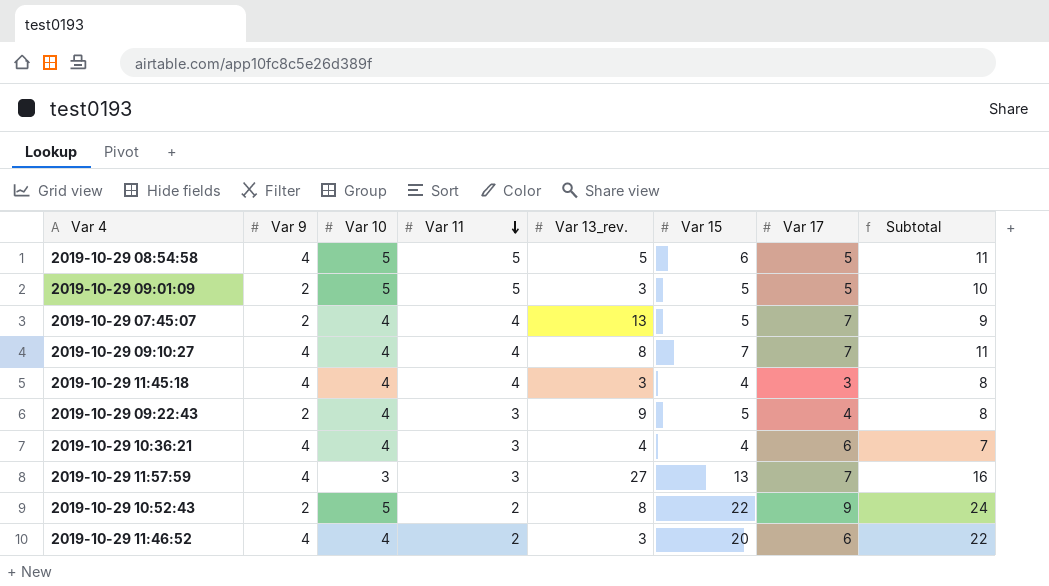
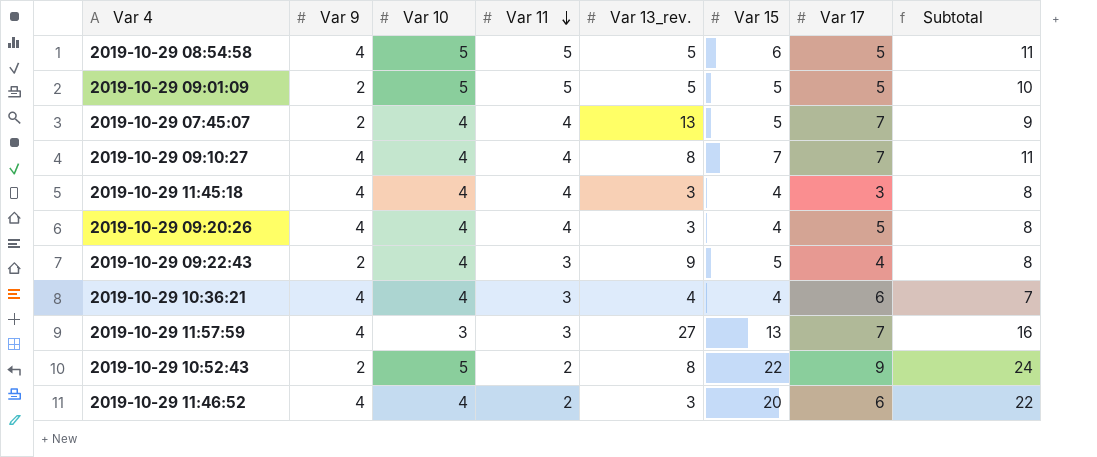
2019-10-29 09:01:09 | Var 13_rev.: 3 -> 5
row 2019-10-29 09:20:26: none -> 4 | 4 | 4 | 3 | 4 | 5 | 8

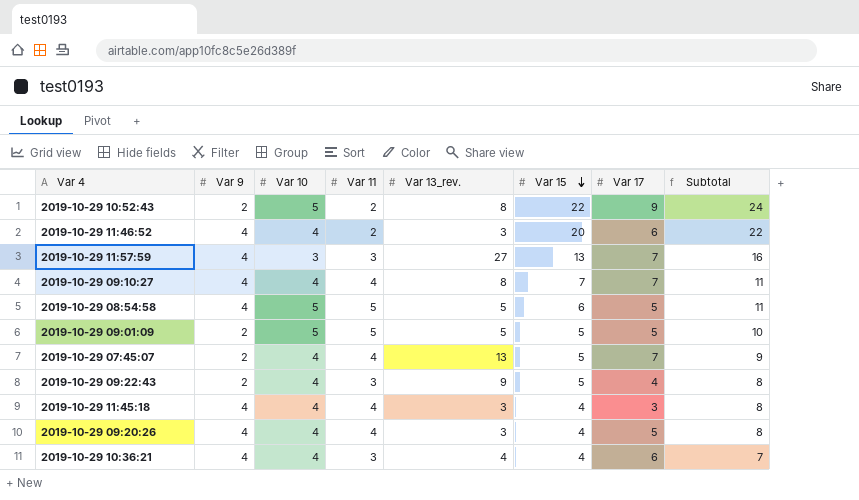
row order: Var 11 descending -> Var 15 descending

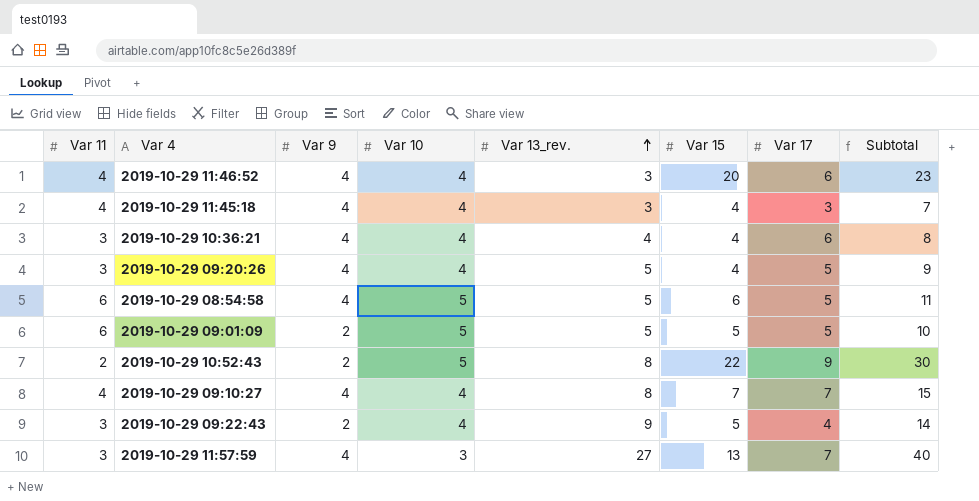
row order: Var 15 descending -> Var 13_rev. ascending
column Var 11 | position: 4 -> 1
column Subtotal | formula: [Var 11] + [Var 15] -> [Var 13_rev.] + [Var 15]
row 2019-10-29 07:45:07: 2 | 4 | 4 | 13 | 5 | 7 | 9 -> none
2019-10-29 11:46:52 | Var 11: 2 -> 4
2019-10-29 09:20:26 | Var 11: 4 -> 3
2019-10-29 09:20:26 | Var 13_rev.: 3 -> 5
2019-10-29 08:54:58 | Var 11: 5 -> 6
2019-10-29 09:01:09 | Var 11: 5 -> 6

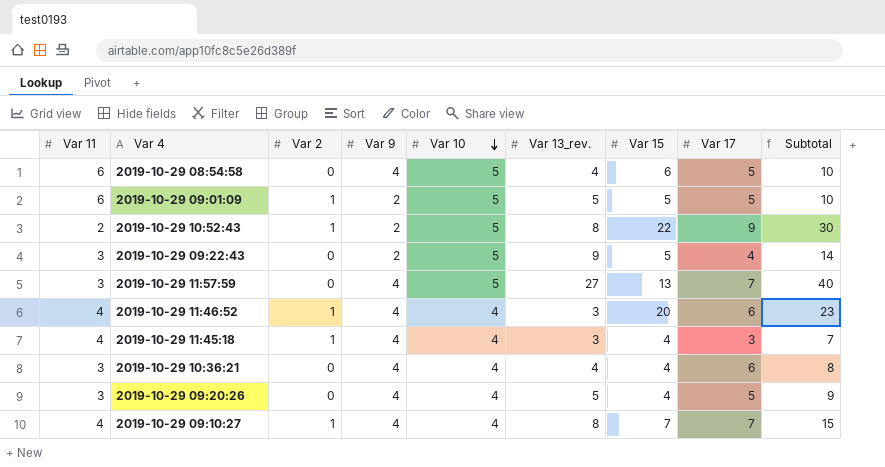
row order: Var 13_rev. ascending -> Var 10 descending
column Var 2 | position: none -> 3
2019-10-29 08:54:58 | Var 13_rev.: 5 -> 4
2019-10-29 08:54:58 | Subtotal: 11 -> 10
2019-10-29 09:22:43 | Var 10: 4 -> 5
2019-10-29 11:57:59 | Var 10: 3 -> 5

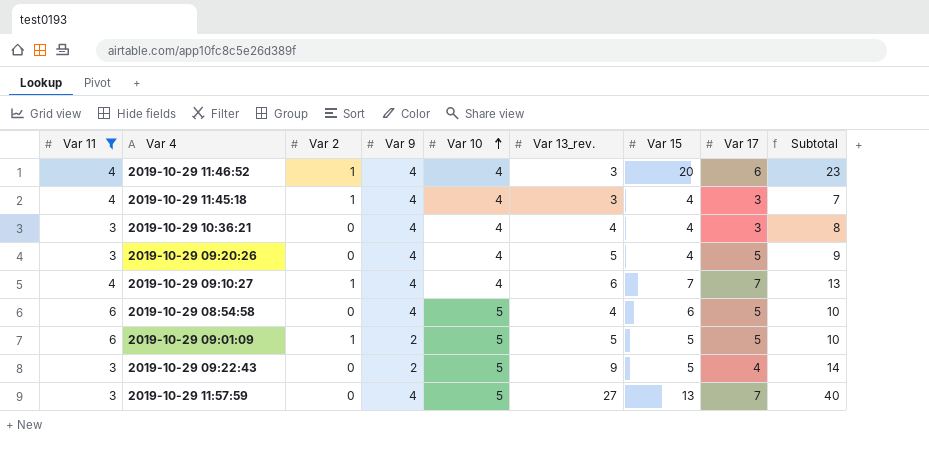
filter: none -> Var 11 != 2
row order: Var 10 descending -> Var 10 ascending
2019-10-29 10:36:21 | Var 17: 6 -> 3
2019-10-29 09:10:27 | Var 13_rev.: 8 -> 6
2019-10-29 09:10:27 | Subtotal: 15 -> 13

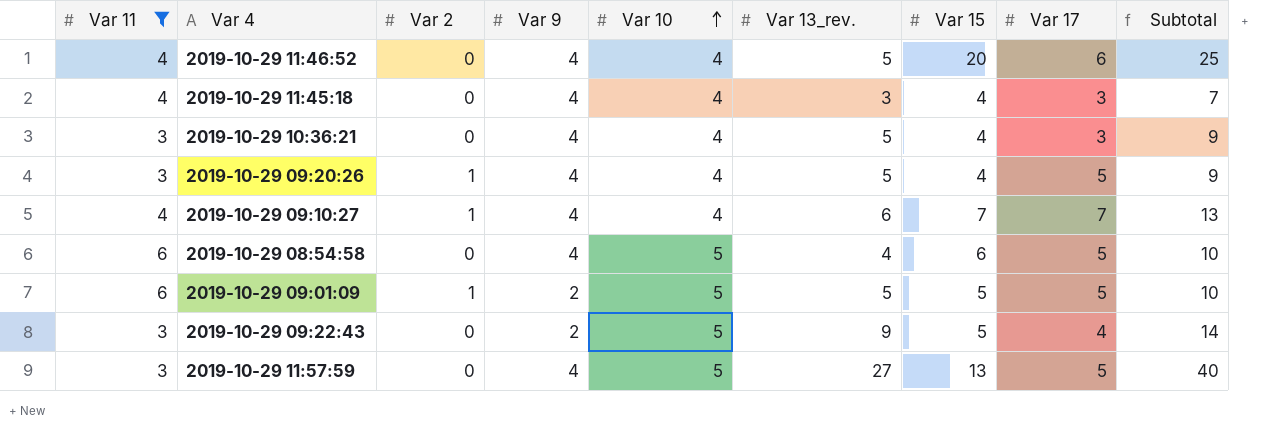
2019-10-29 11:46:52 | Var 2: 1 -> 0
2019-10-29 11:46:52 | Var 13_rev.: 3 -> 5
2019-10-29 11:46:52 | Subtotal: 23 -> 25
2019-10-29 11:45:18 | Var 2: 1 -> 0
2019-10-29 10:36:21 | Var 13_rev.: 4 -> 5
2019-10-29 10:36:21 | Subtotal: 8 -> 9
2019-10-29 09:20:26 | Var 2: 0 -> 1
2019-10-29 11:57:59 | Var 17: 7 -> 5

